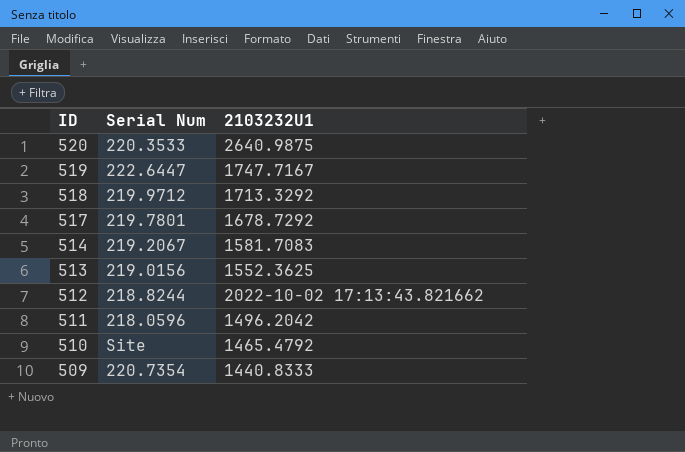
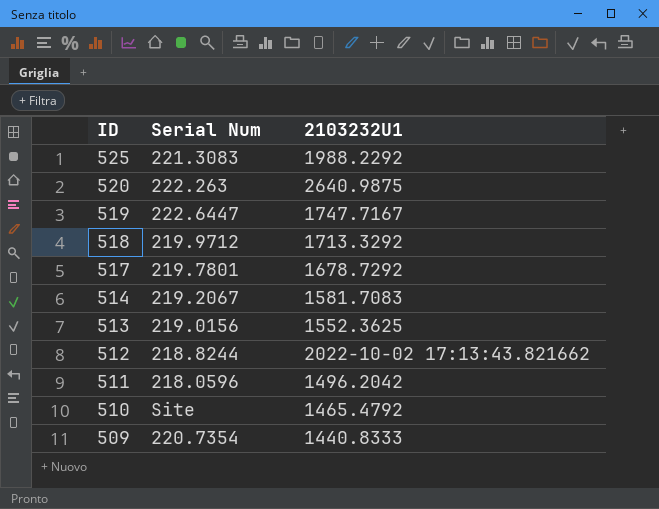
row 525: none -> 221.3083 | 1988.2292
520 | Serial Num: 220.3533 -> 222.263

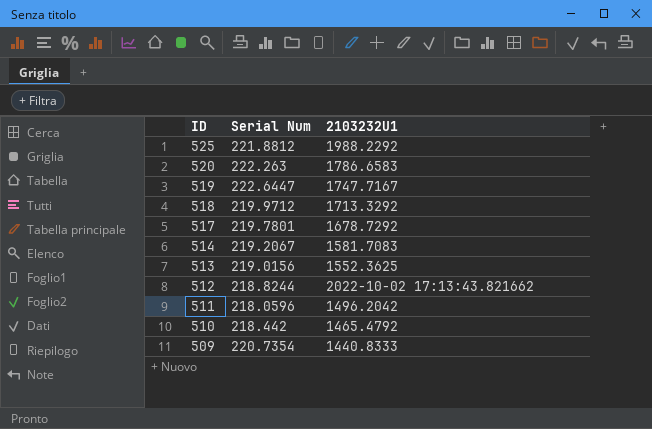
525 | Serial Num: 221.3083 -> 221.8812
520 | 2103232U1: 2640.9875 -> 1786.6583
510 | Serial Num: Site -> 218.442

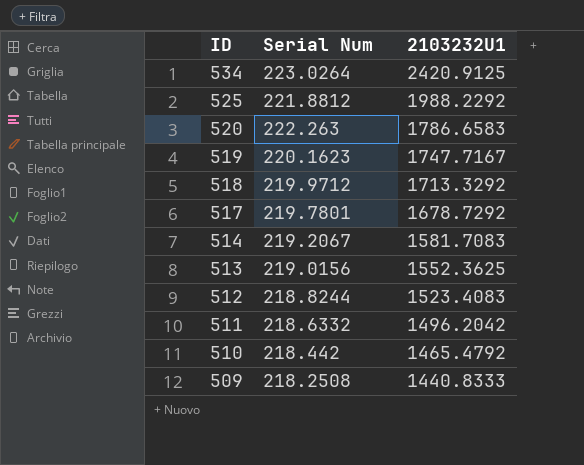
row 534: none -> 223.0264 | 2420.9125
519 | Serial Num: 222.6447 -> 220.1623
512 | 2103232U1: 2022-10-02 17:13:43.821662 -> 1523.4083
511 | Serial Num: 218.0596 -> 218.6332
509 | Serial Num: 220.7354 -> 218.2508

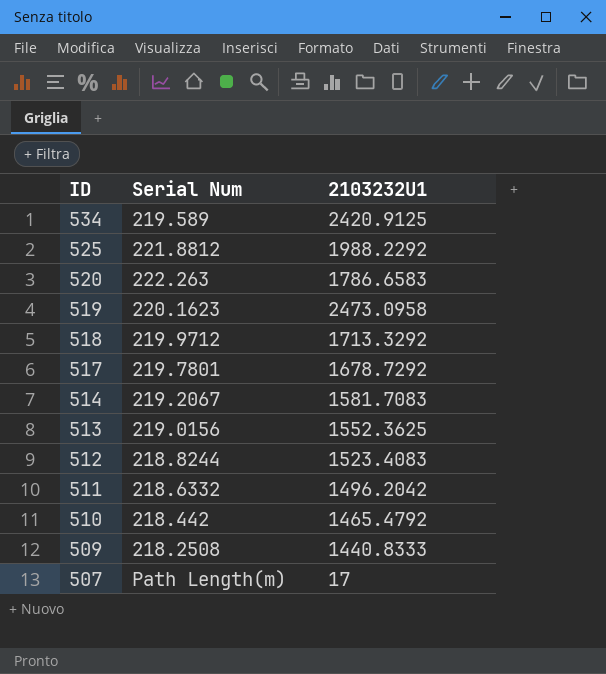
534 | Serial Num: 223.0264 -> 219.589
519 | 2103232U1: 1747.7167 -> 2473.0958
row 507: none -> Path Length(m) | 17

